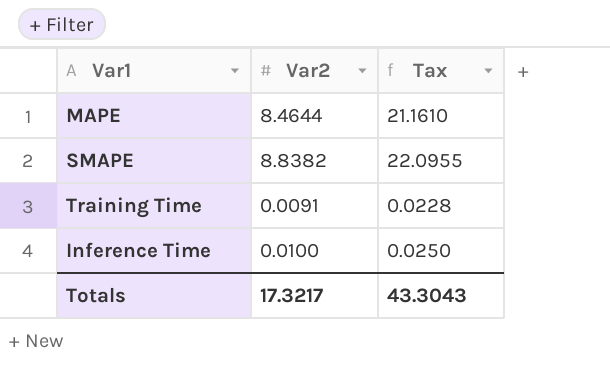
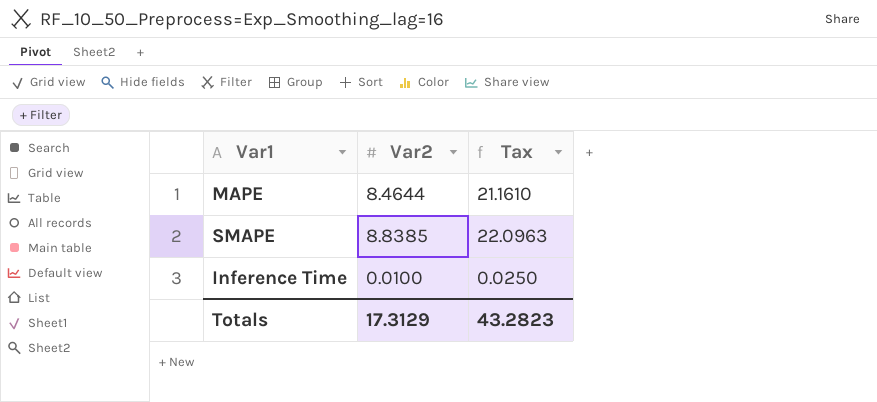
row Training Time: 0.0091 | 0.0228 -> none
SMAPE | Var2: 8.8382 -> 8.8385
SMAPE | Tax: 22.0955 -> 22.0963
Totals | Var2: 17.3217 -> 17.3129
Totals | Tax: 43.3043 -> 43.2823

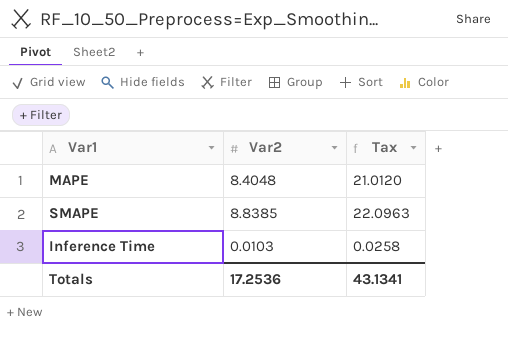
MAPE | Var2: 8.4644 -> 8.4048
MAPE | Tax: 21.1610 -> 21.0120
Inference Time | Var2: 0.0100 -> 0.0103
Inference Time | Tax: 0.0250 -> 0.0258
Totals | Var2: 17.3129 -> 17.2536
Totals | Tax: 43.2823 -> 43.1341

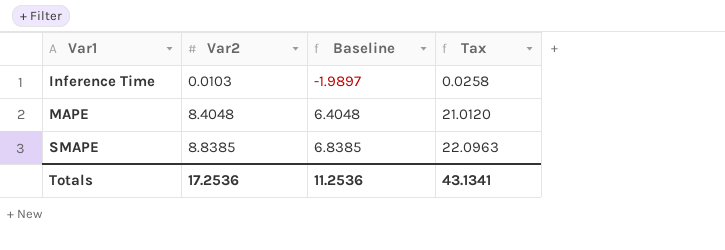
row order: none -> Var1 ascending
column Baseline | formula: none -> [Var2] - 2

